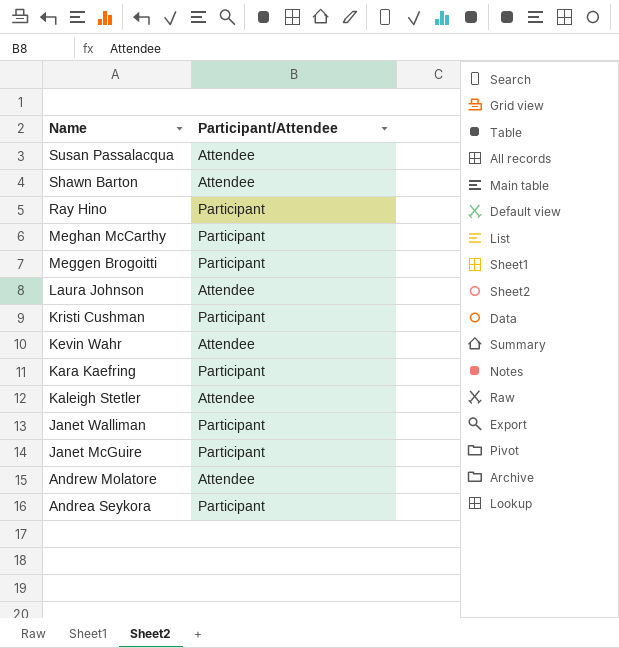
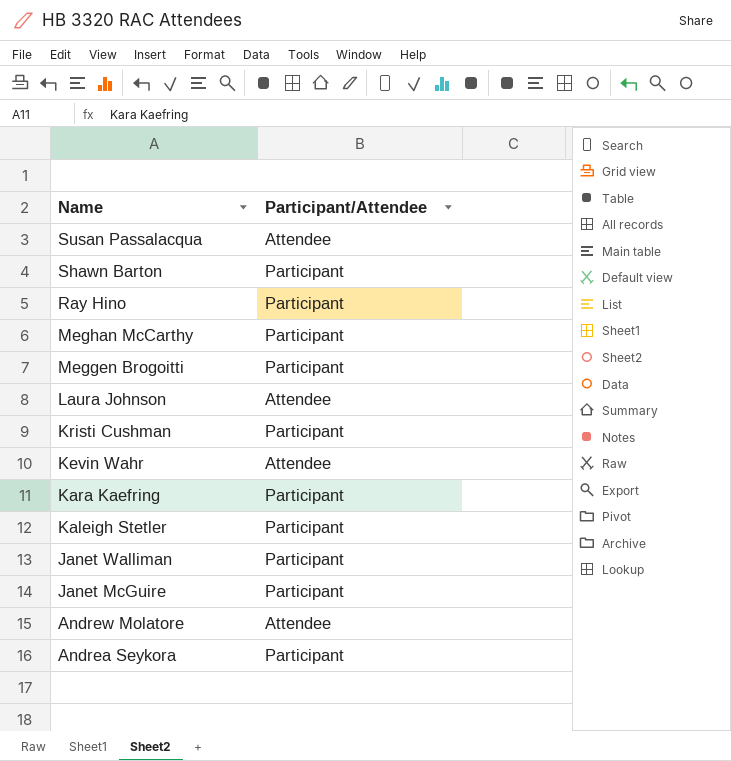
Shawn Barton | Participant/Attendee: Attendee -> Participant
Kaleigh Stetler | Participant/Attendee: Attendee -> Participant

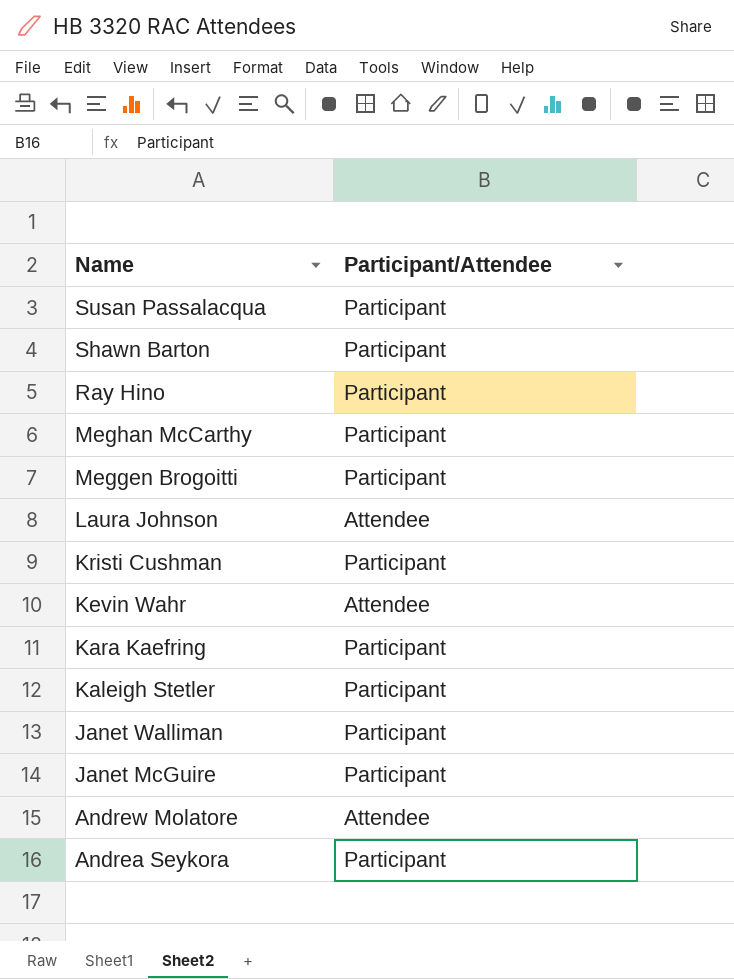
Susan Passalacqua | Participant/Attendee: Attendee -> Participant

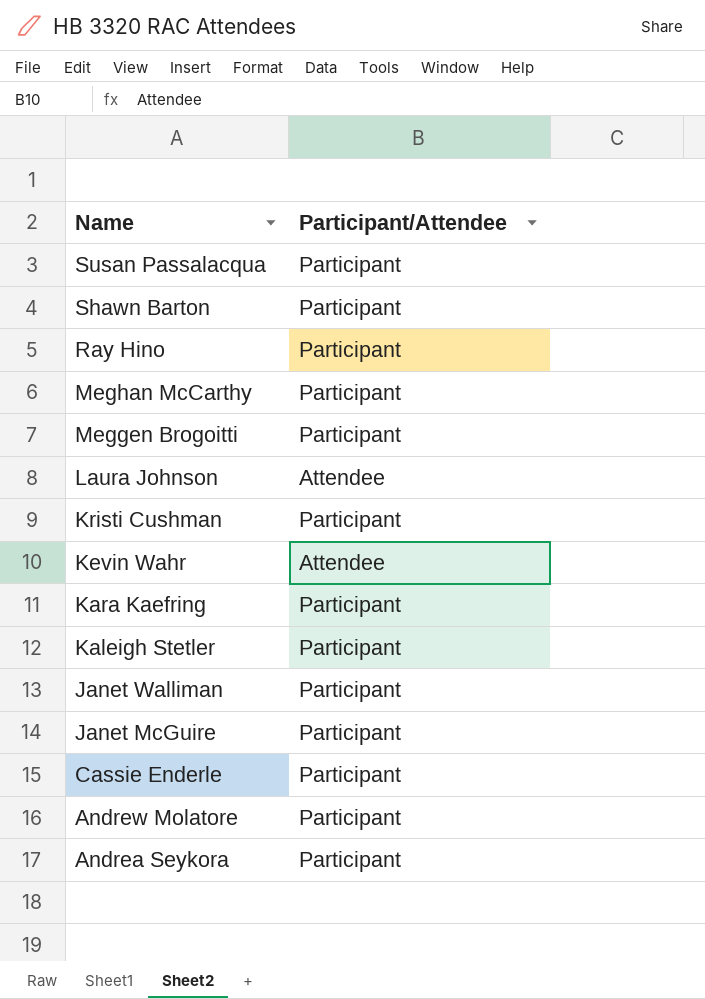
row Cassie Enderle: none -> Participant
Andrew Molatore | Participant/Attendee: Attendee -> Participant

